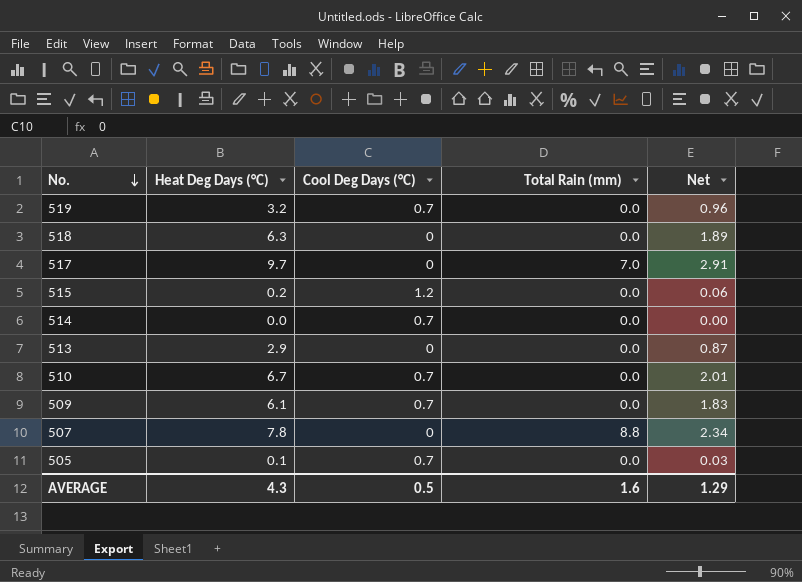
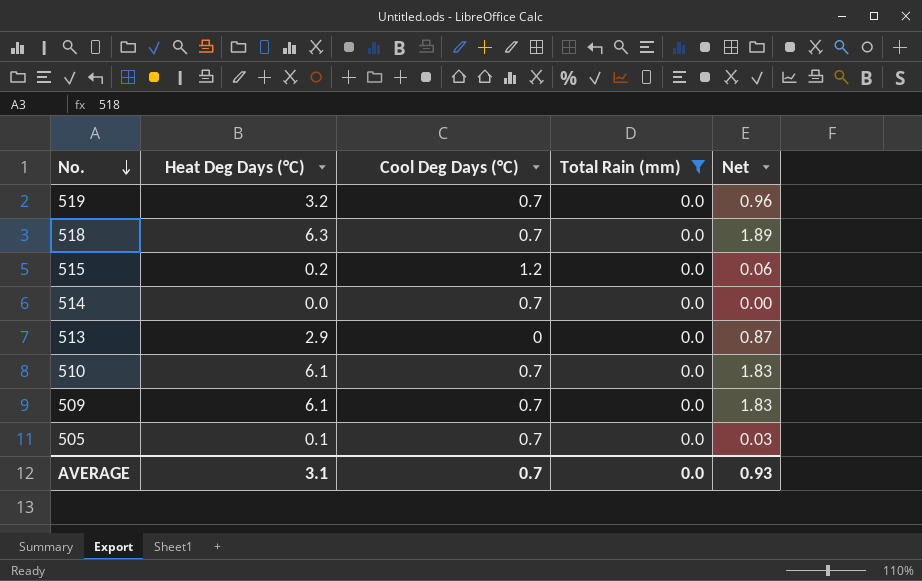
filter: none -> Total Rain (mm) = 0.0
518 | Cool Deg Days (°C): 0 -> 0.7
510 | Heat Deg Days (°C): 6.7 -> 6.1
510 | Net: 2.01 -> 1.83
AVERAGE | Heat Deg Days (°C): 4.3 -> 3.1
AVERAGE | Cool Deg Days (°C): 0.5 -> 0.7
AVERAGE | Total Rain (mm): 1.6 -> 0.0
AVERAGE | Net: 1.29 -> 0.93

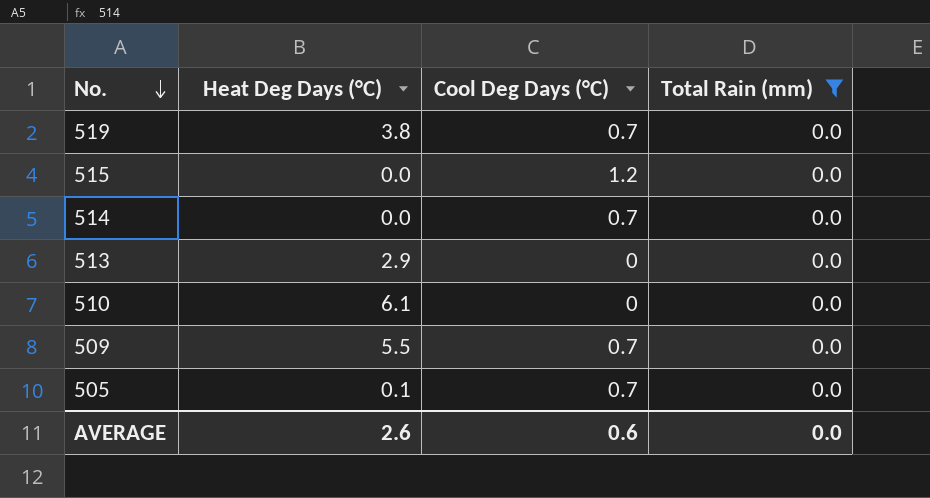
column Net | formula: [Heat Deg Days (°C)] * 0.3 -> none
row 518: 6.3 | 0.7 | 0.0 | 1.89 -> none
519 | Heat Deg Days (°C): 3.2 -> 3.8
515 | Heat Deg Days (°C): 0.2 -> 0.0
510 | Cool Deg Days (°C): 0.7 -> 0
509 | Heat Deg Days (°C): 6.1 -> 5.5
AVERAGE | Heat Deg Days (°C): 3.1 -> 2.6
AVERAGE | Cool Deg Days (°C): 0.7 -> 0.6

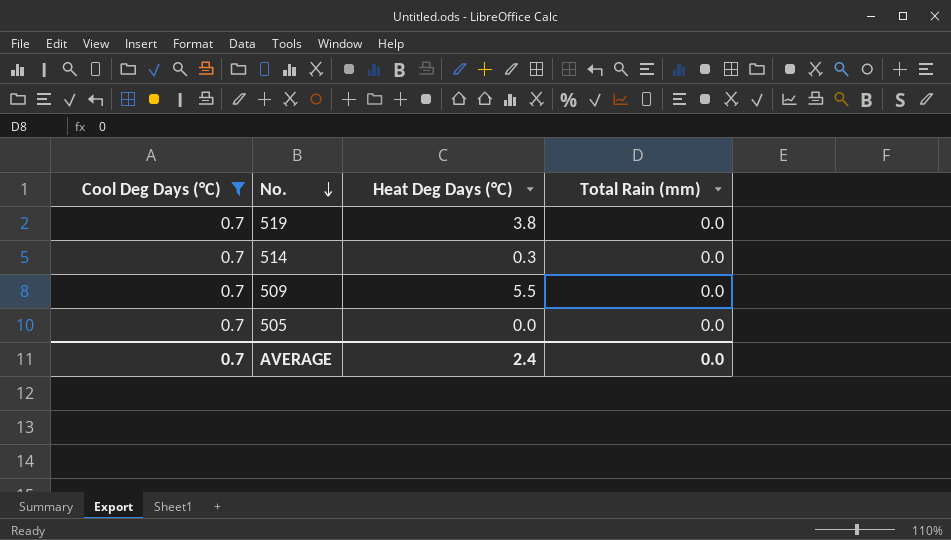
filter: Total Rain (mm) = 0.0 -> Cool Deg Days (°C) = 0.7
column Cool Deg Days (°C) | position: 3 -> 1
514 | Heat Deg Days (°C): 0.0 -> 0.3
505 | Heat Deg Days (°C): 0.1 -> 0.0
AVERAGE | Cool Deg Days (°C): 0.6 -> 0.7
AVERAGE | Heat Deg Days (°C): 2.6 -> 2.4

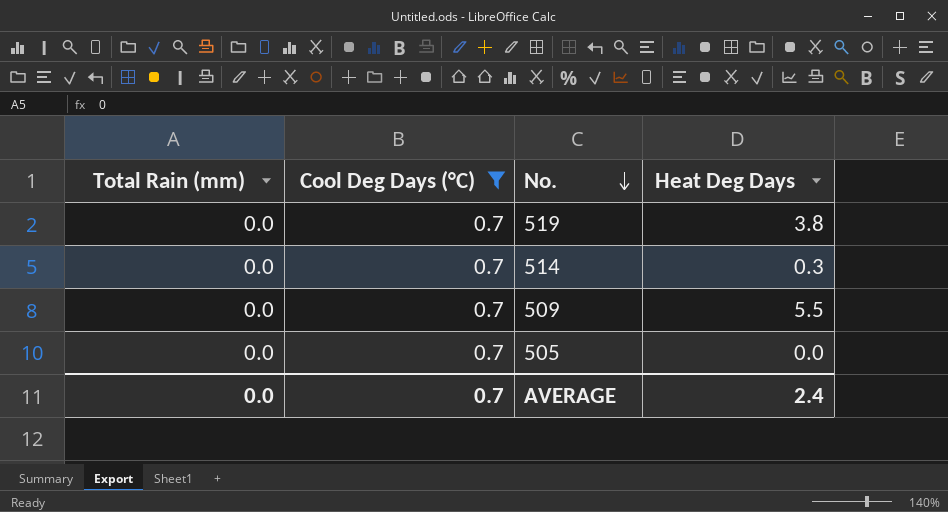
column Total Rain (mm) | position: 4 -> 1
column name: Heat Deg Days (°C) -> Heat Deg Days

